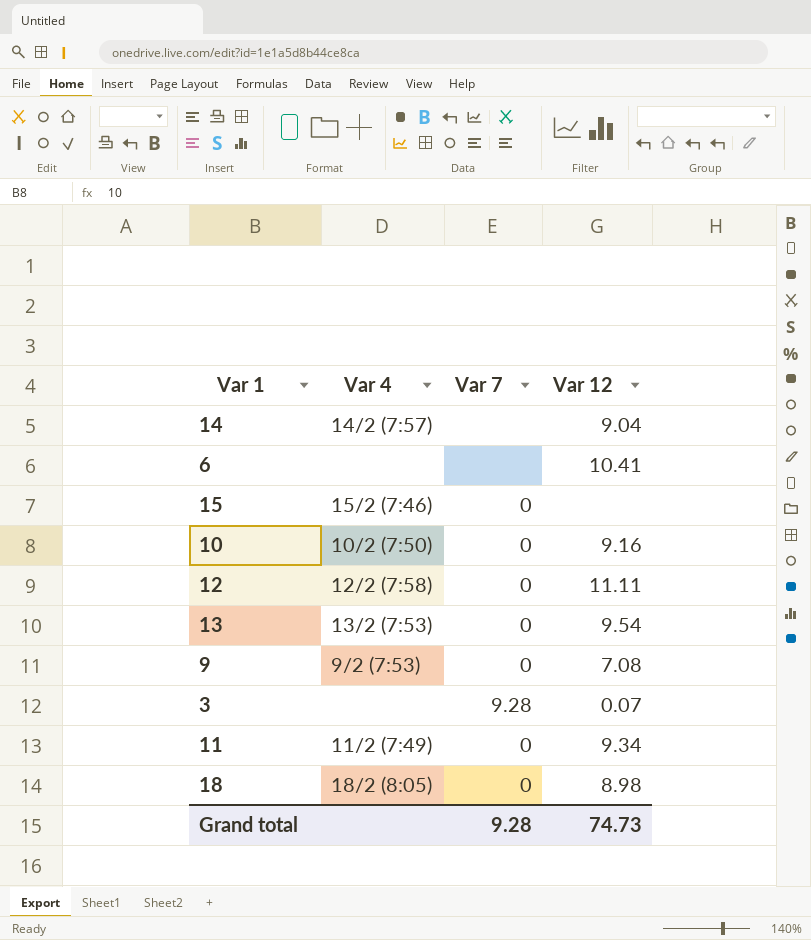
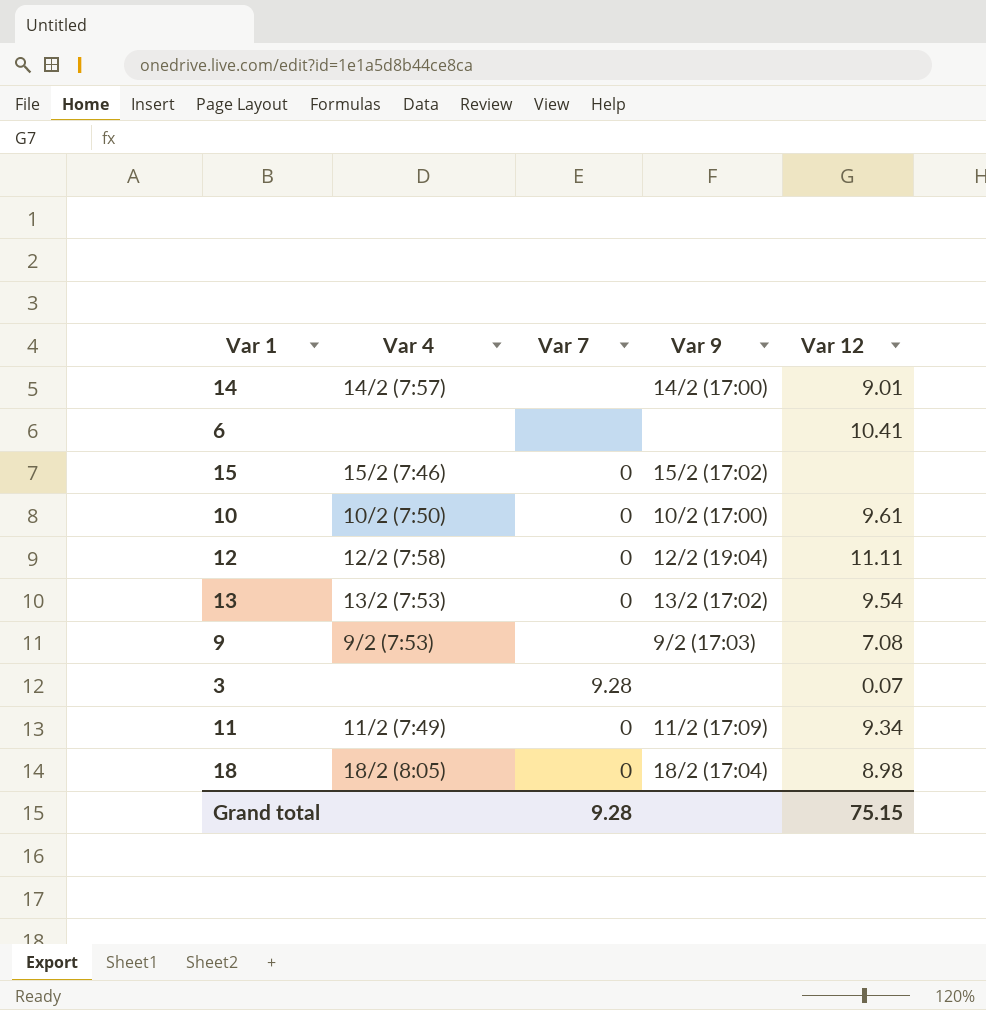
column Var 9 | position: none -> 4
14 | Var 12: 9.04 -> 9.01
10 | Var 12: 9.16 -> 9.61
9 | Var 7: 0 -> none
Grand total | Var 12: 74.73 -> 75.15

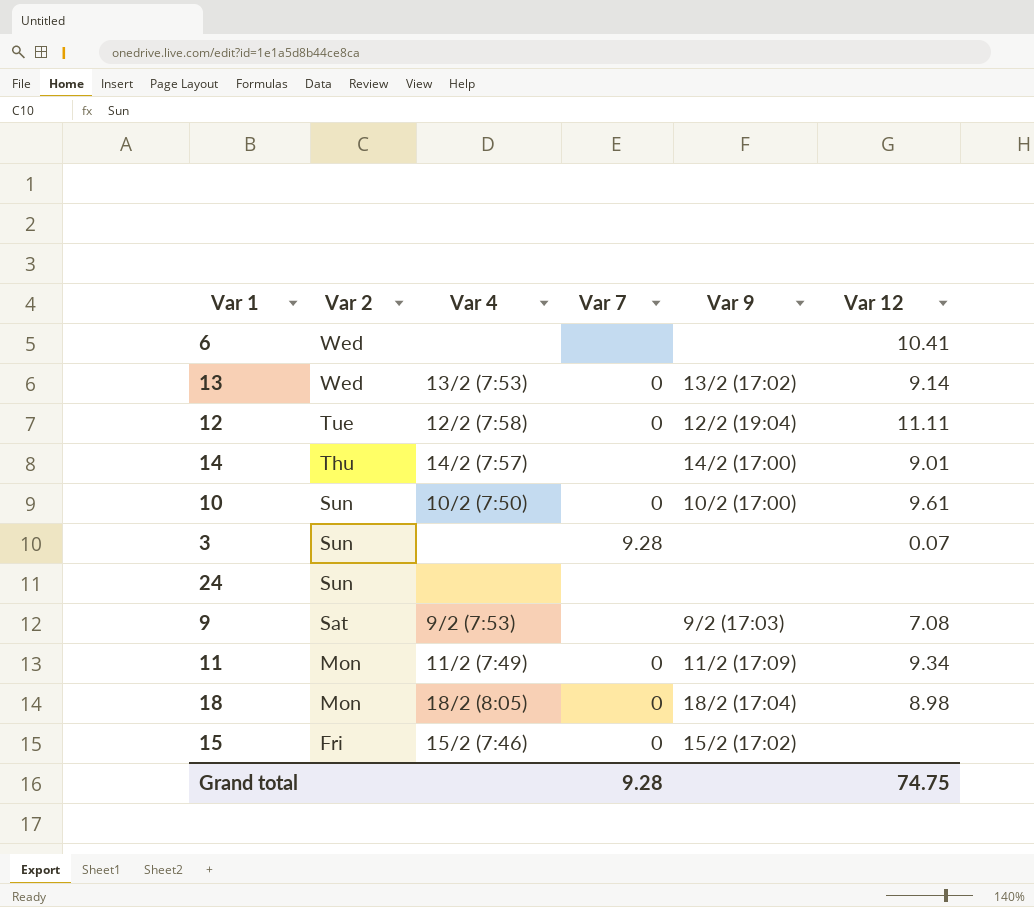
row order: none -> Var 2 descending
column Var 2 | position: none -> 2
13 | Var 12: 9.54 -> 9.14
row 24: none -> Sun | none | none | none | none
Grand total | Var 12: 75.15 -> 74.75

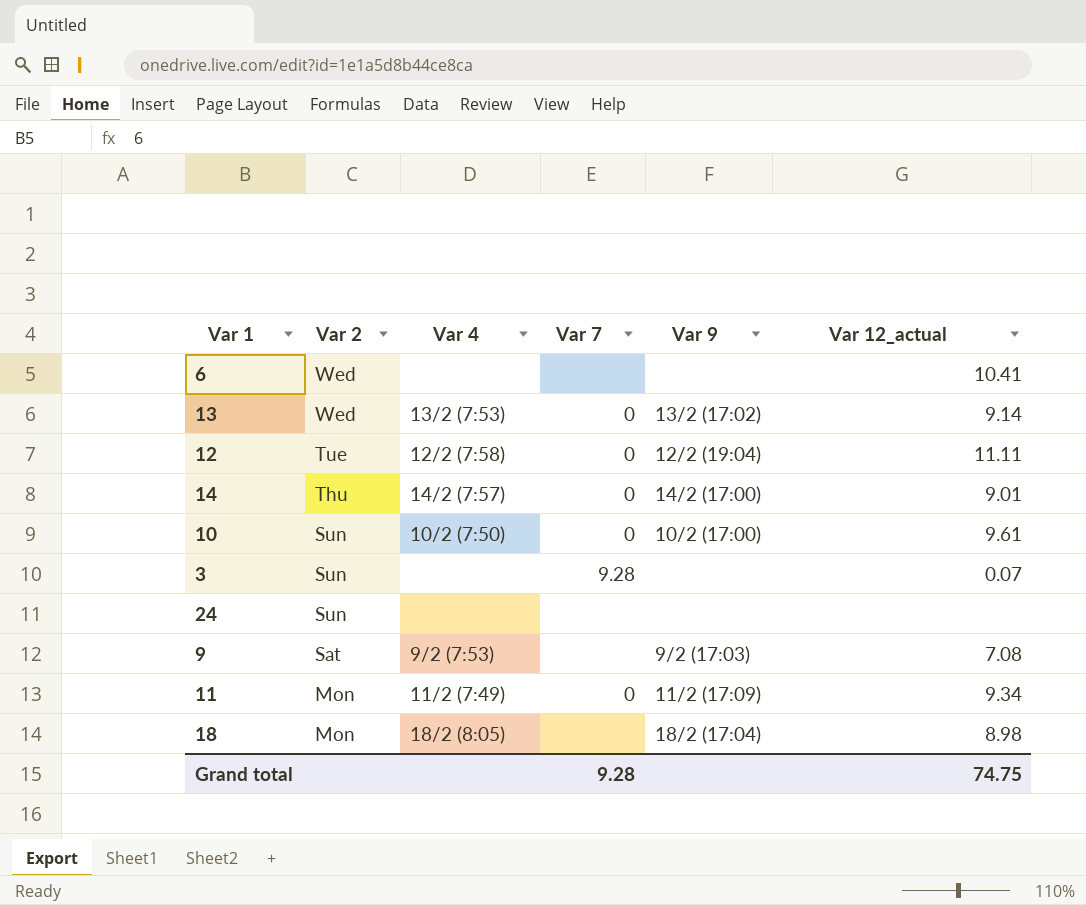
column name: Var 12 -> Var 12_actual
row 15: Fri | 15/2 (7:46) | 0 | 15/2 (17:02) | none -> none
14 | Var 7: none -> 0
18 | Var 7: 0 -> none

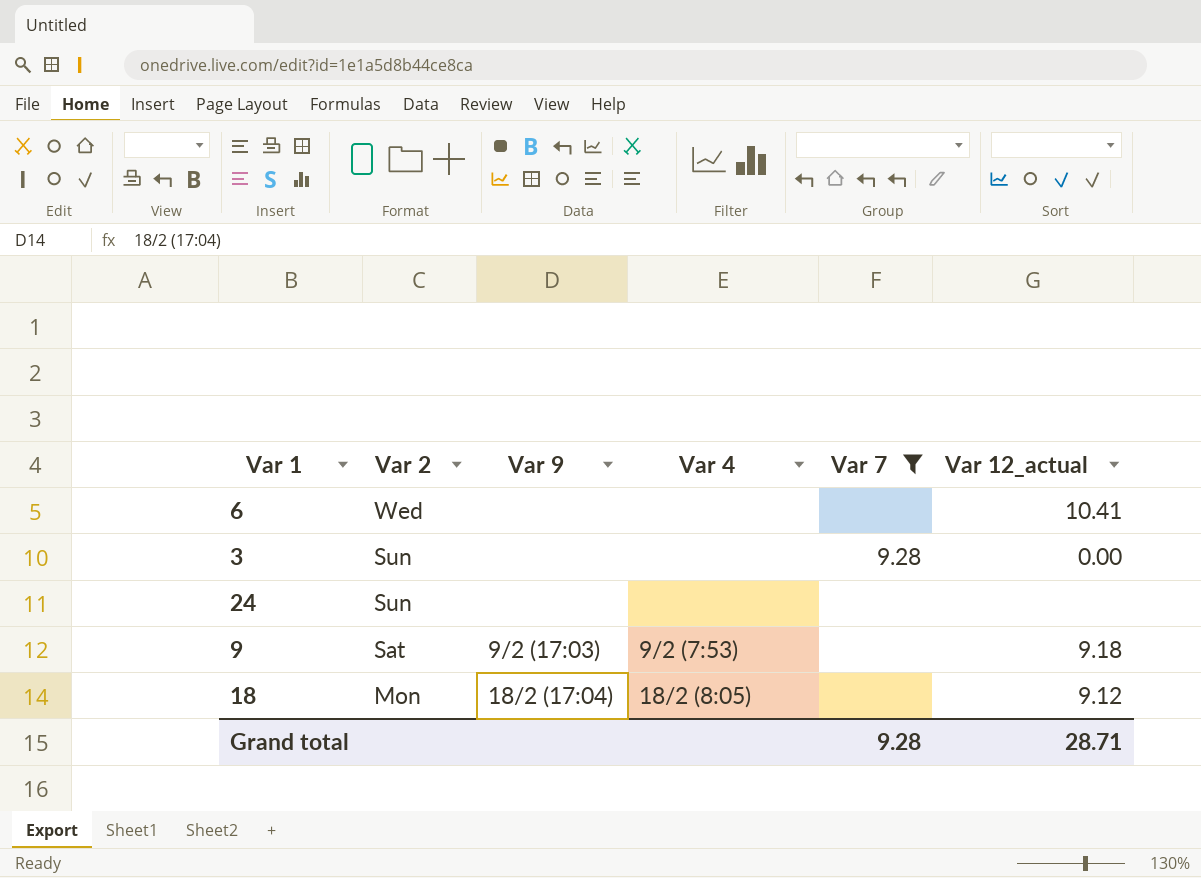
filter: none -> Var 7 != 0
column Var 9 | position: 5 -> 3
3 | Var 12_actual: 0.07 -> 0.00
9 | Var 12_actual: 7.08 -> 9.18
18 | Var 12_actual: 8.98 -> 9.12
Grand total | Var 12_actual: 74.75 -> 28.71

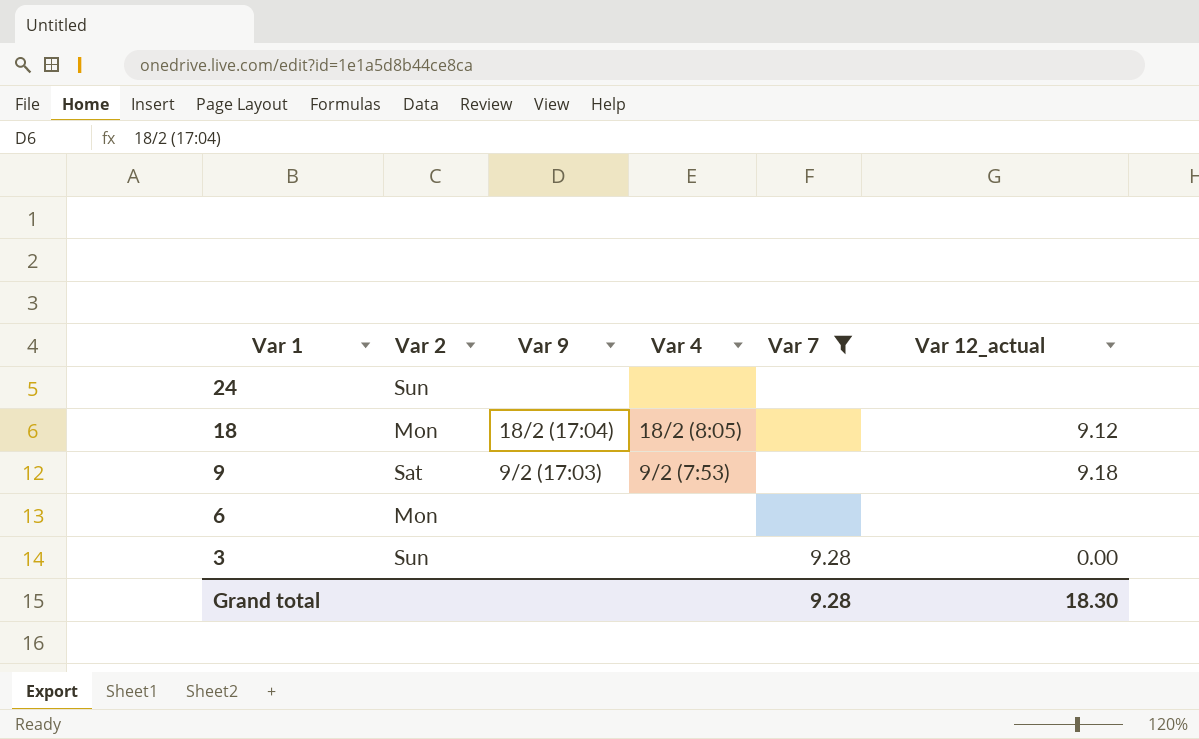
row order: Var 2 descending -> Var 1 descending
6 | Var 2: Wed -> Mon
6 | Var 12_actual: 10.41 -> none
Grand total | Var 12_actual: 28.71 -> 18.30

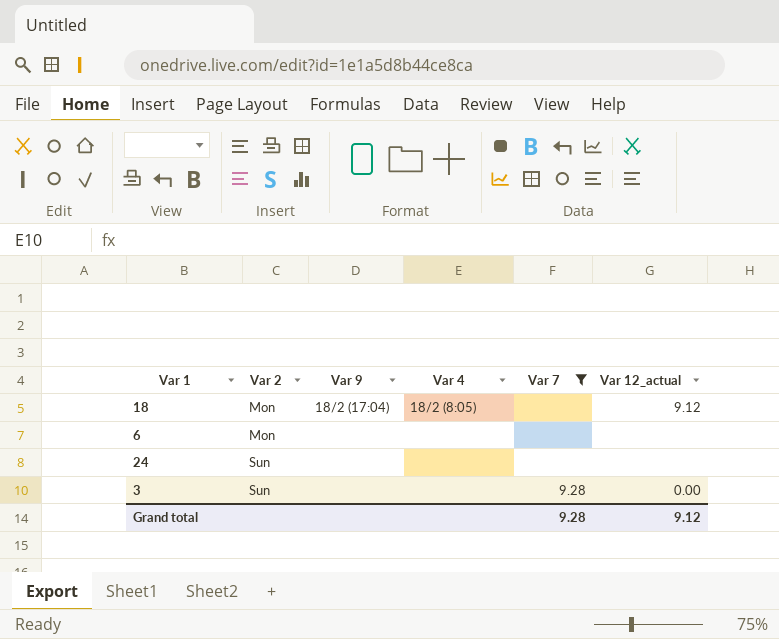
row order: Var 1 descending -> Var 2 ascending
row 9: Sat | 9/2 (17:03) | 9/2 (7:53) | none | 9.18 -> none
Grand total | Var 12_actual: 18.30 -> 9.12

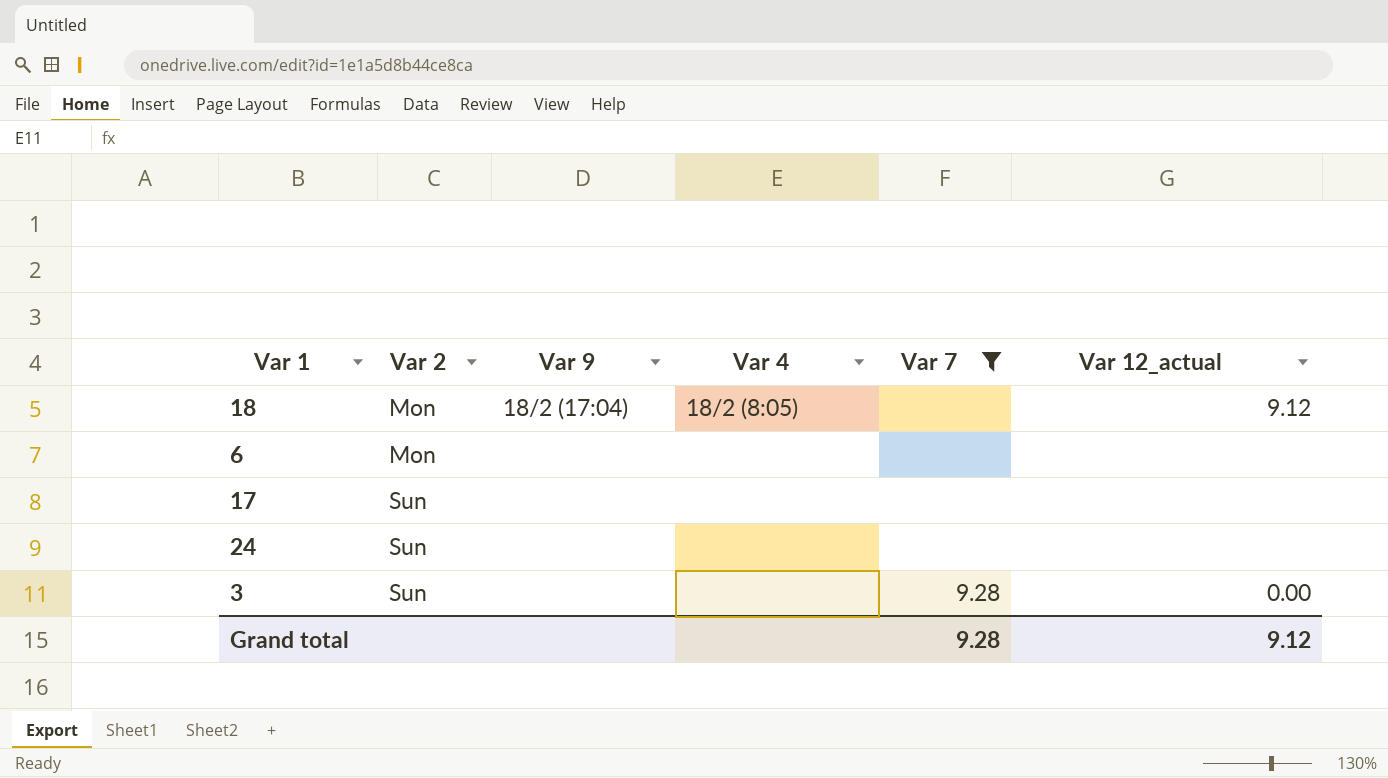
row 17: none -> Sun | none | none | none | none

